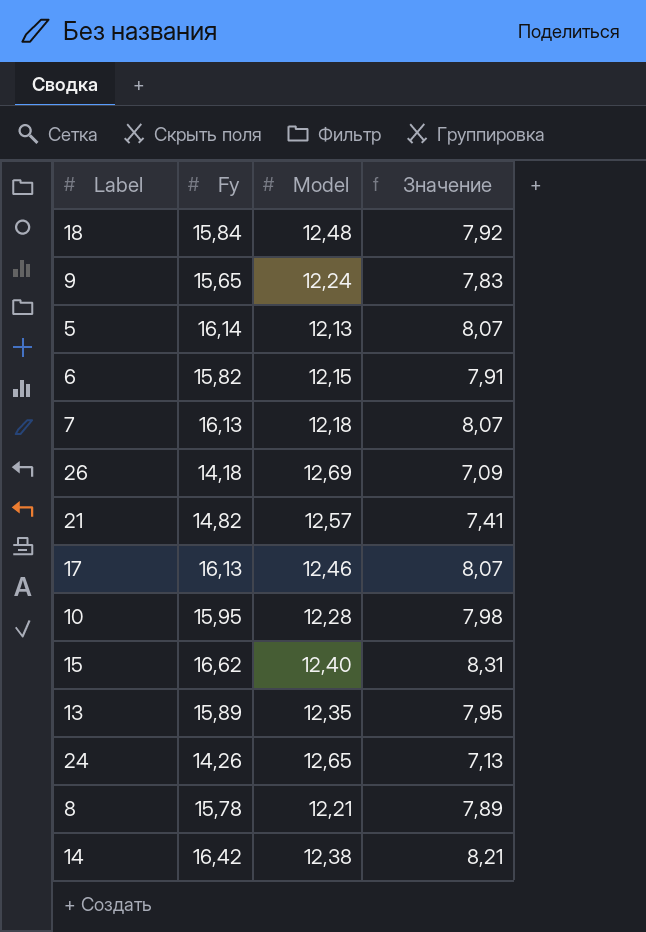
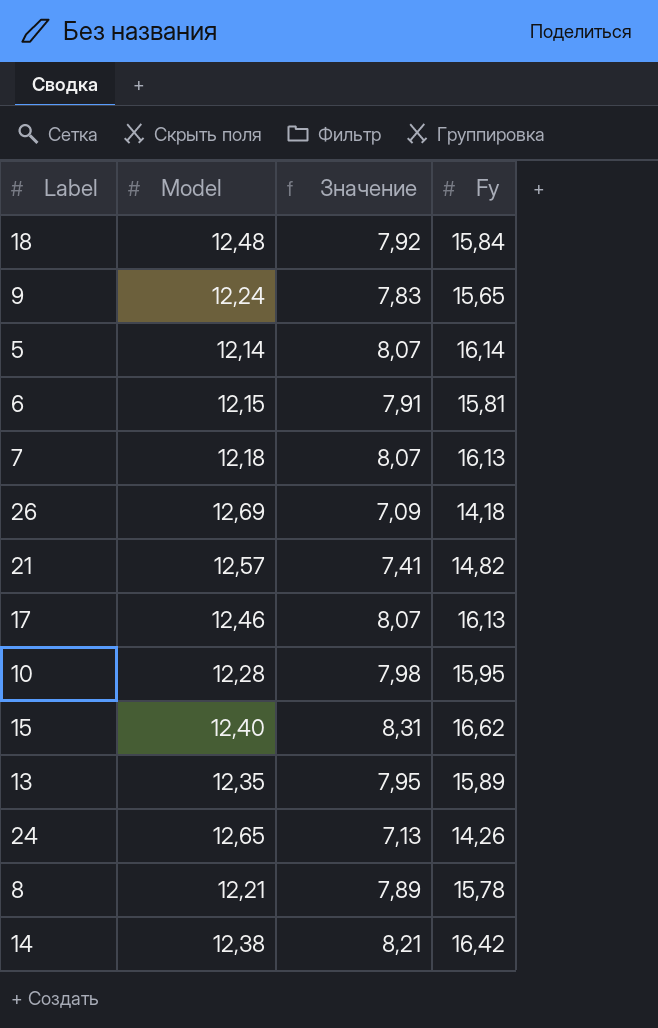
column Fy | position: 2 -> 4
5 | Model: 12,13 -> 12,14
6 | Fy: 15,82 -> 15,81

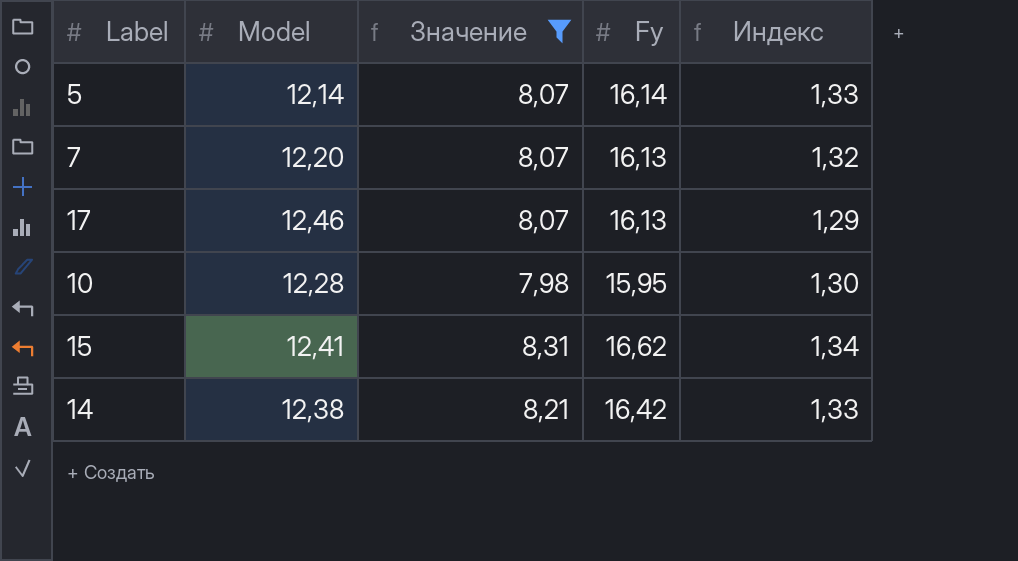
filter: none -> Значение >= 7,98
column Индекс | formula: none -> [Fy] / [Model]
7 | Model: 12,18 -> 12,20
15 | Model: 12,40 -> 12,41

